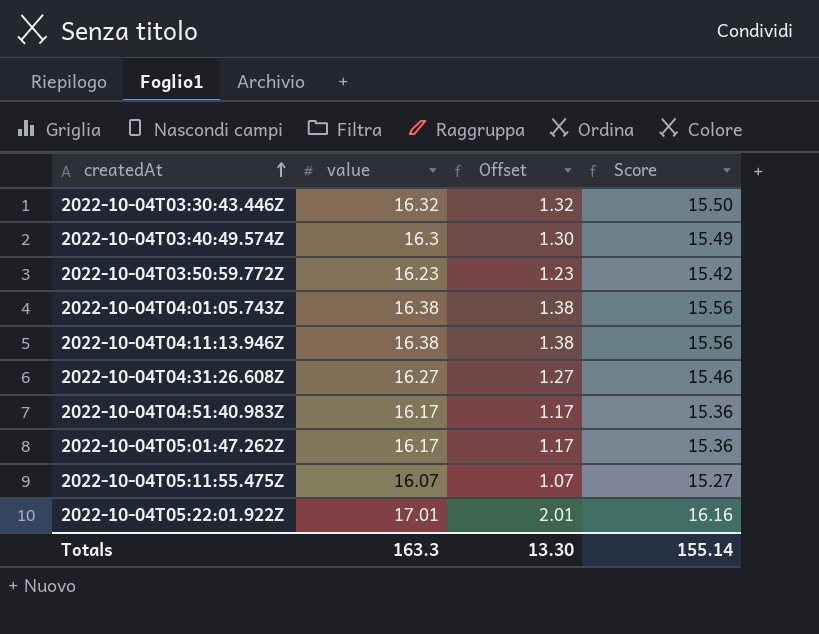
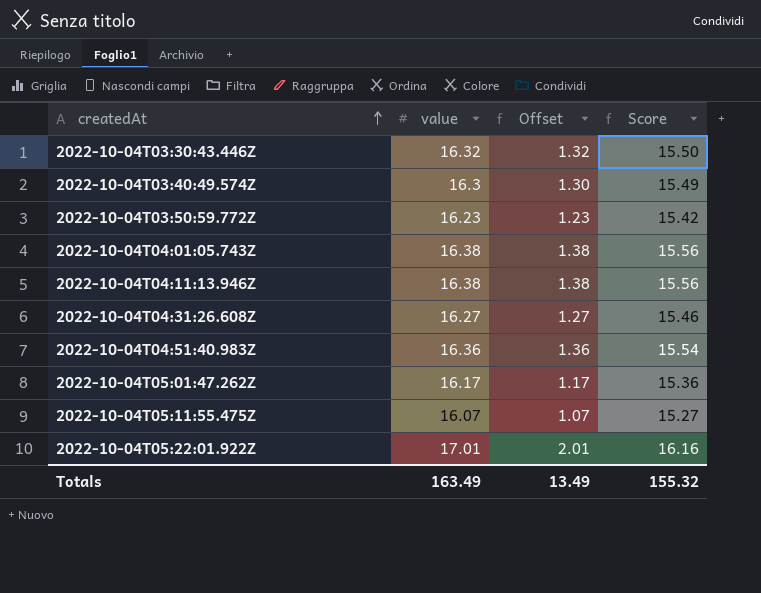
2022-10-04T04:51:40.983Z | value: 16.17 -> 16.36
2022-10-04T04:51:40.983Z | Offset: 1.17 -> 1.36
2022-10-04T04:51:40.983Z | Score: 15.36 -> 15.54
Totals | value: 163.3 -> 163.49
Totals | Offset: 13.30 -> 13.49
Totals | Score: 155.14 -> 155.32

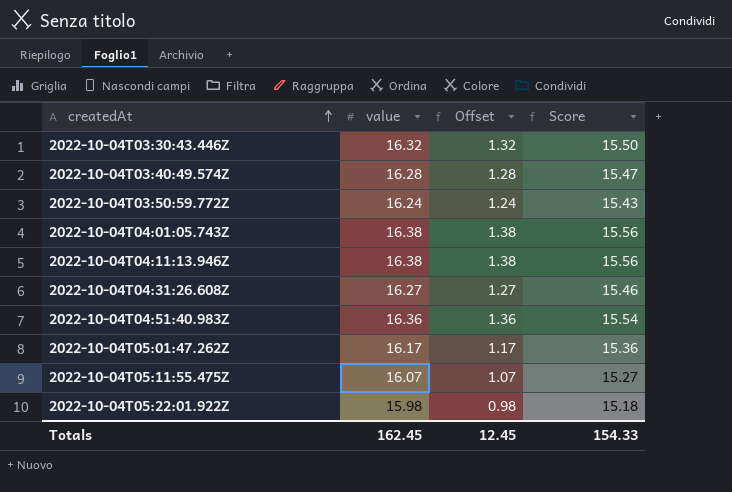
2022-10-04T03:40:49.574Z | value: 16.3 -> 16.28
2022-10-04T03:40:49.574Z | Offset: 1.30 -> 1.28
2022-10-04T03:40:49.574Z | Score: 15.49 -> 15.47
2022-10-04T03:50:59.772Z | value: 16.23 -> 16.24
2022-10-04T03:50:59.772Z | Offset: 1.23 -> 1.24
2022-10-04T03:50:59.772Z | Score: 15.42 -> 15.43
2022-10-04T05:22:01.922Z | value: 17.01 -> 15.98
2022-10-04T05:22:01.922Z | Offset: 2.01 -> 0.98
2022-10-04T05:22:01.922Z | Score: 16.16 -> 15.18
Totals | value: 163.49 -> 162.45
Totals | Offset: 13.49 -> 12.45
Totals | Score: 155.32 -> 154.33

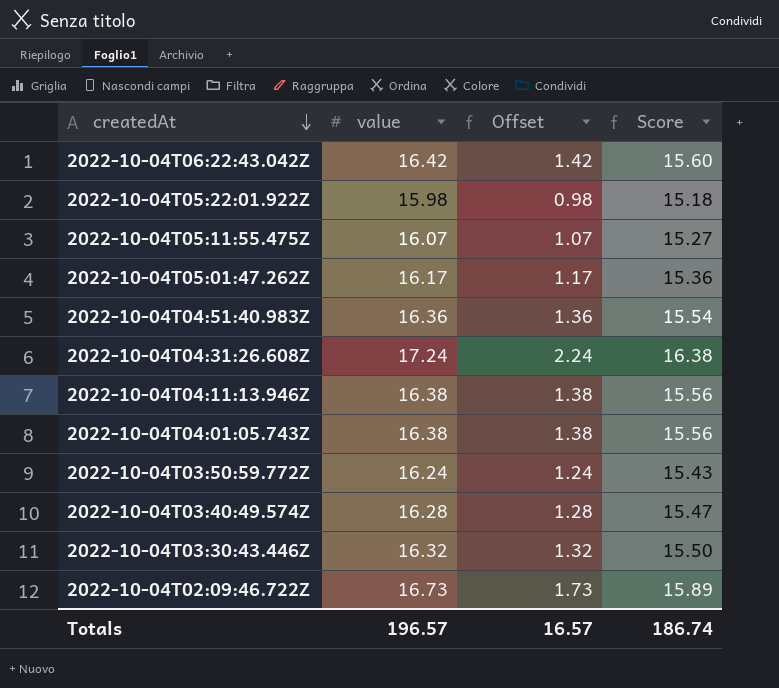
row order: createdAt ascending -> createdAt descending
row 2022-10-04T06:22:43.042Z: none -> 16.42 | 1.42 | 15.60
2022-10-04T04:31:26.608Z | value: 16.27 -> 17.24
2022-10-04T04:31:26.608Z | Offset: 1.27 -> 2.24
2022-10-04T04:31:26.608Z | Score: 15.46 -> 16.38
row 2022-10-04T02:09:46.722Z: none -> 16.73 | 1.73 | 15.89
Totals | value: 162.45 -> 196.57
Totals | Offset: 12.45 -> 16.57
Totals | Score: 154.33 -> 186.74

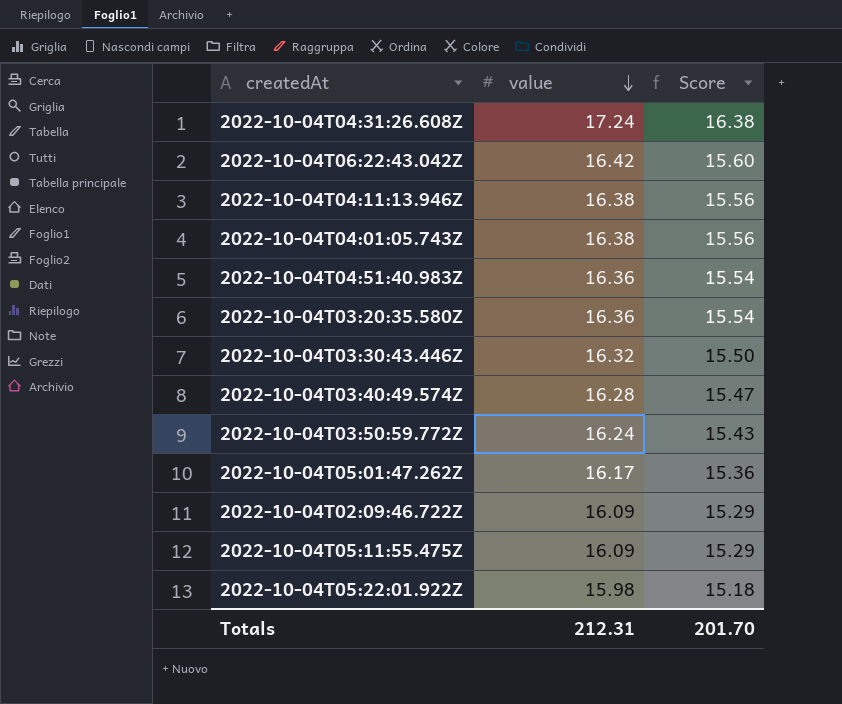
row order: createdAt descending -> value descending
column Offset | formula: [value] - 15 -> none
row 2022-10-04T03:20:35.580Z: none -> 16.36 | 15.54
2022-10-04T02:09:46.722Z | value: 16.73 -> 16.09
2022-10-04T02:09:46.722Z | Score: 15.89 -> 15.29
2022-10-04T05:11:55.475Z | value: 16.07 -> 16.09
2022-10-04T05:11:55.475Z | Score: 15.27 -> 15.29
Totals | value: 196.57 -> 212.31
Totals | Score: 186.74 -> 201.70

